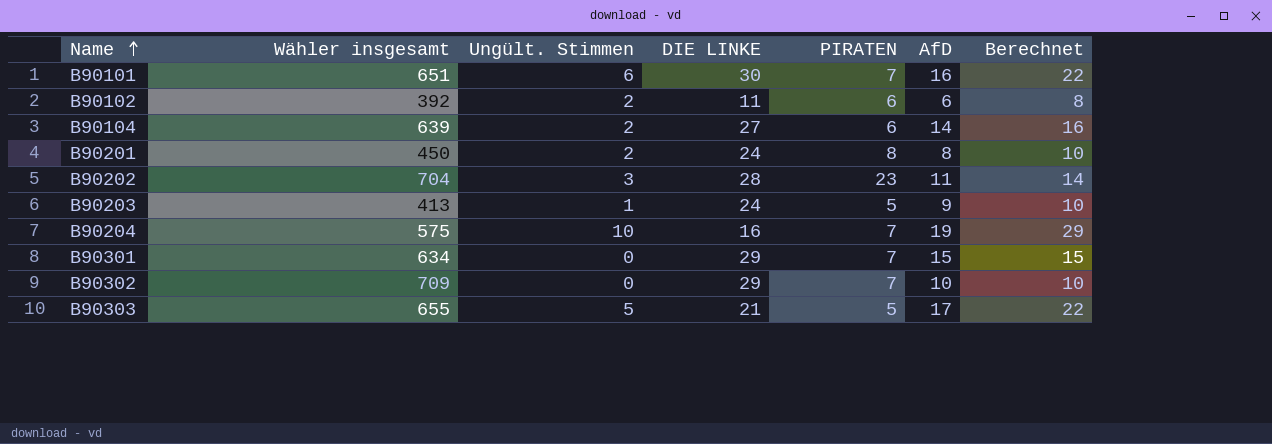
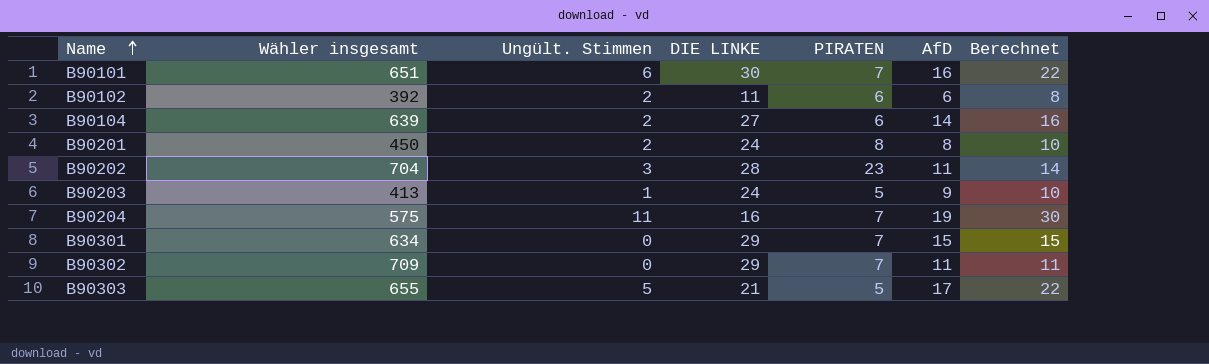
B90204 | Ungült. Stimmen: 10 -> 11
B90204 | Berechnet: 29 -> 30
B90302 | AfD: 10 -> 11
B90302 | Berechnet: 10 -> 11

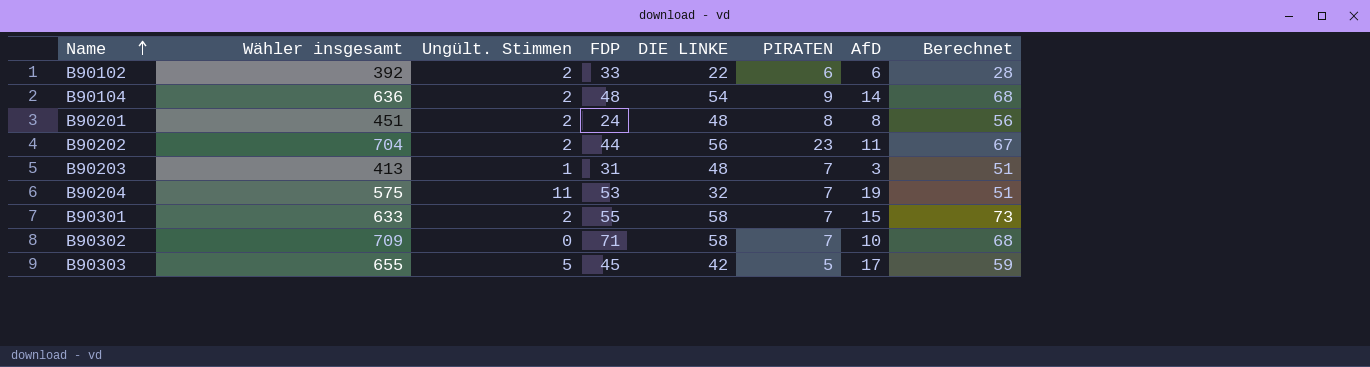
column FDP | position: none -> 4
column Berechnet | formula: [Ungült. Stimmen] + [AfD] -> [DIE LINKE] + [AfD]
row B90101: 651 | 6 | 30 | 7 | 16 | 22 -> none
B90102 | DIE LINKE: 11 -> 22
B90104 | Wähler insgesamt: 639 -> 636
B90104 | DIE LINKE: 27 -> 54
B90104 | PIRATEN: 6 -> 9
B90201 | Wähler insgesamt: 450 -> 451
B90201 | DIE LINKE: 24 -> 48
B90202 | Ungült. Stimmen: 3 -> 2
B90202 | DIE LINKE: 28 -> 56
B90203 | DIE LINKE: 24 -> 48
B90203 | PIRATEN: 5 -> 7
B90203 | AfD: 9 -> 3
B90204 | DIE LINKE: 16 -> 32
B90301 | Wähler insgesamt: 634 -> 633
B90301 | Ungült. Stimmen: 0 -> 2
B90301 | DIE LINKE: 29 -> 58
B90302 | DIE LINKE: 29 -> 58
B90302 | AfD: 11 -> 10
B90303 | DIE LINKE: 21 -> 42

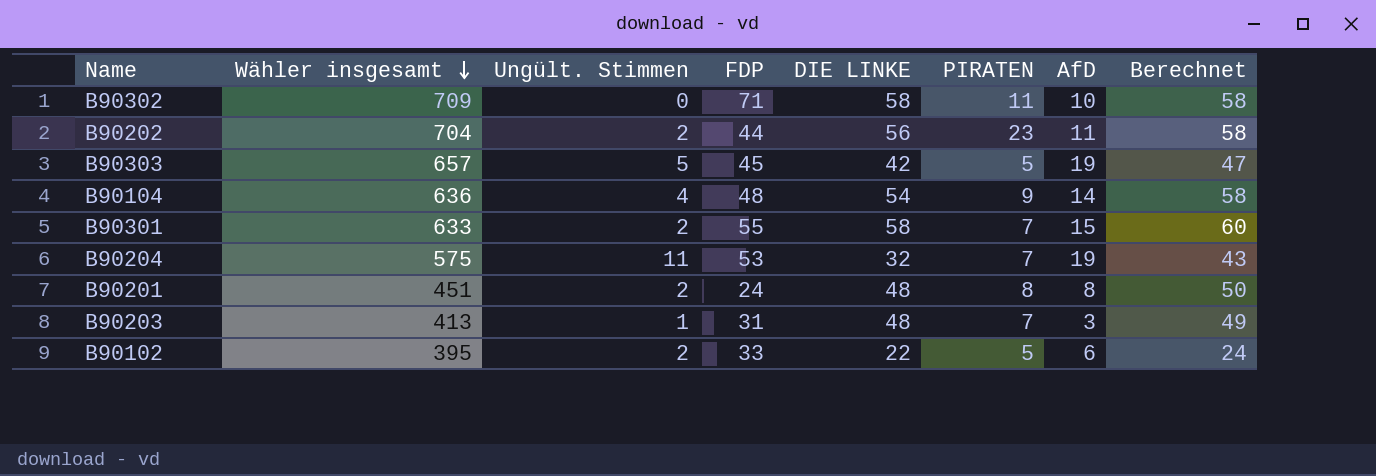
row order: Name ascending -> Wähler insgesamt descending
column Berechnet | formula: [DIE LINKE] + [AfD] -> [Ungült. Stimmen] + [DIE LINKE]
B90302 | PIRATEN: 7 -> 11
B90303 | Wähler insgesamt: 655 -> 657
B90303 | AfD: 17 -> 19
B90104 | Ungült. Stimmen: 2 -> 4
B90102 | Wähler insgesamt: 392 -> 395
B90102 | PIRATEN: 6 -> 5

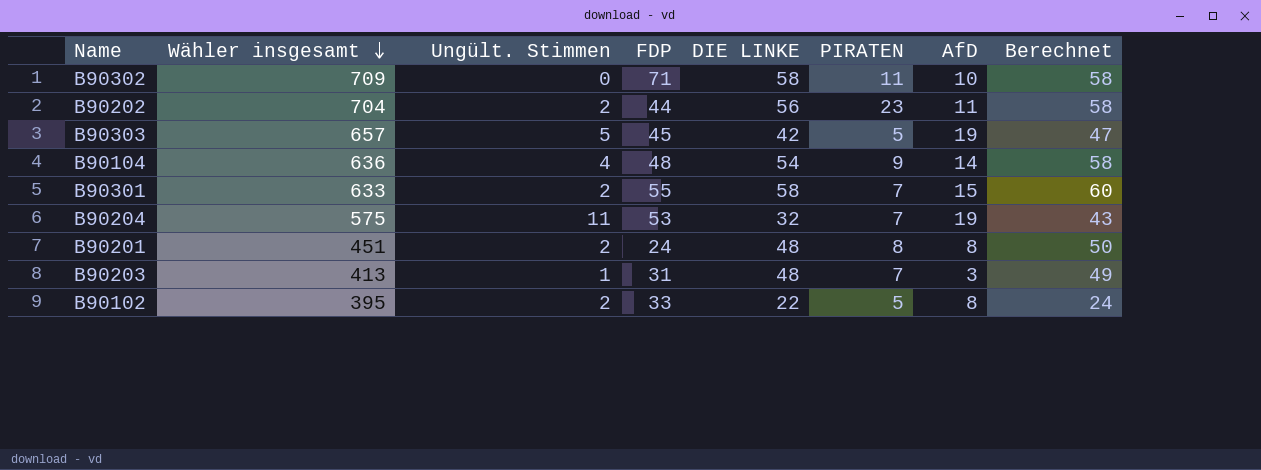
B90102 | AfD: 6 -> 8

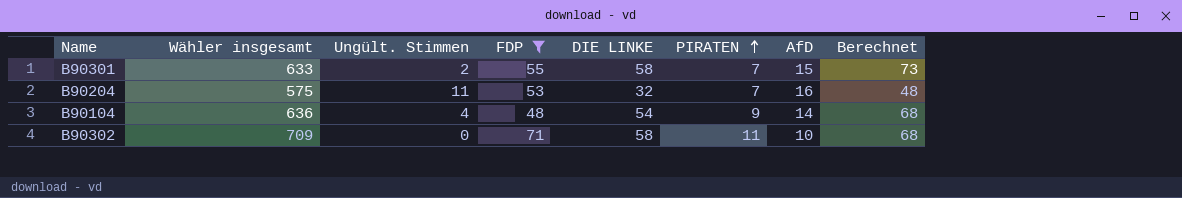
filter: none -> FDP >= 48
row order: Wähler insgesamt descending -> PIRATEN ascending
column Berechnet | formula: [Ungült. Stimmen] + [DIE LINKE] -> [DIE LINKE] + [AfD]
B90204 | AfD: 19 -> 16

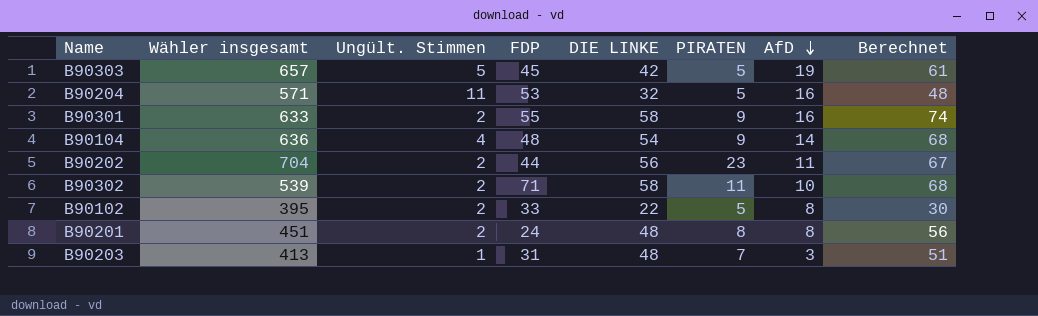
filter: FDP >= 48 -> none
row order: PIRATEN ascending -> AfD descending
B90204 | Wähler insgesamt: 575 -> 571
B90204 | PIRATEN: 7 -> 5
B90301 | PIRATEN: 7 -> 9
B90301 | AfD: 15 -> 16
B90301 | Berechnet: 73 -> 74
B90302 | Wähler insgesamt: 709 -> 539
B90302 | Ungült. Stimmen: 0 -> 2

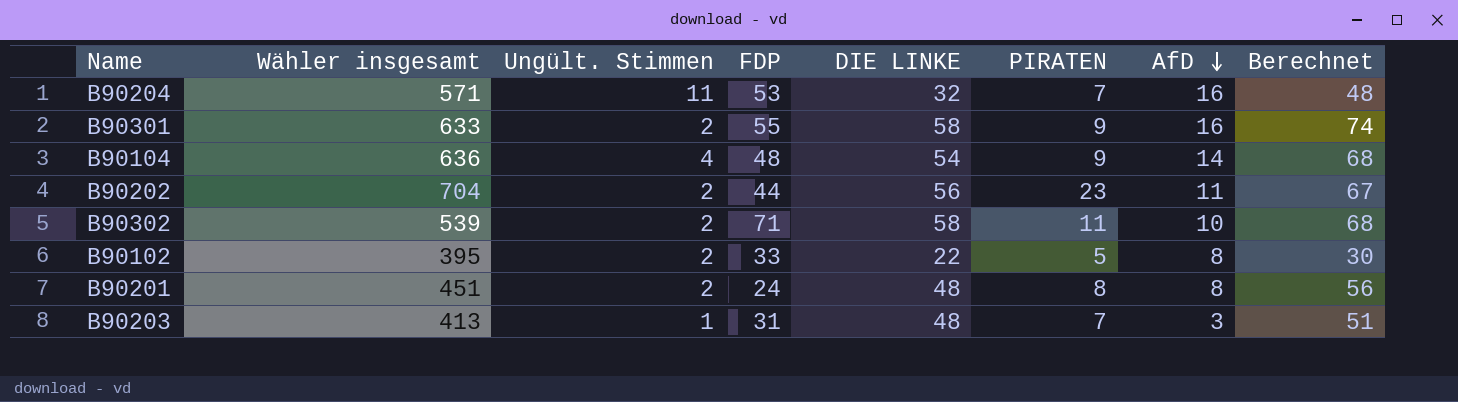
row B90303: 657 | 5 | 45 | 42 | 5 | 19 | 61 -> none
B90204 | PIRATEN: 5 -> 7

